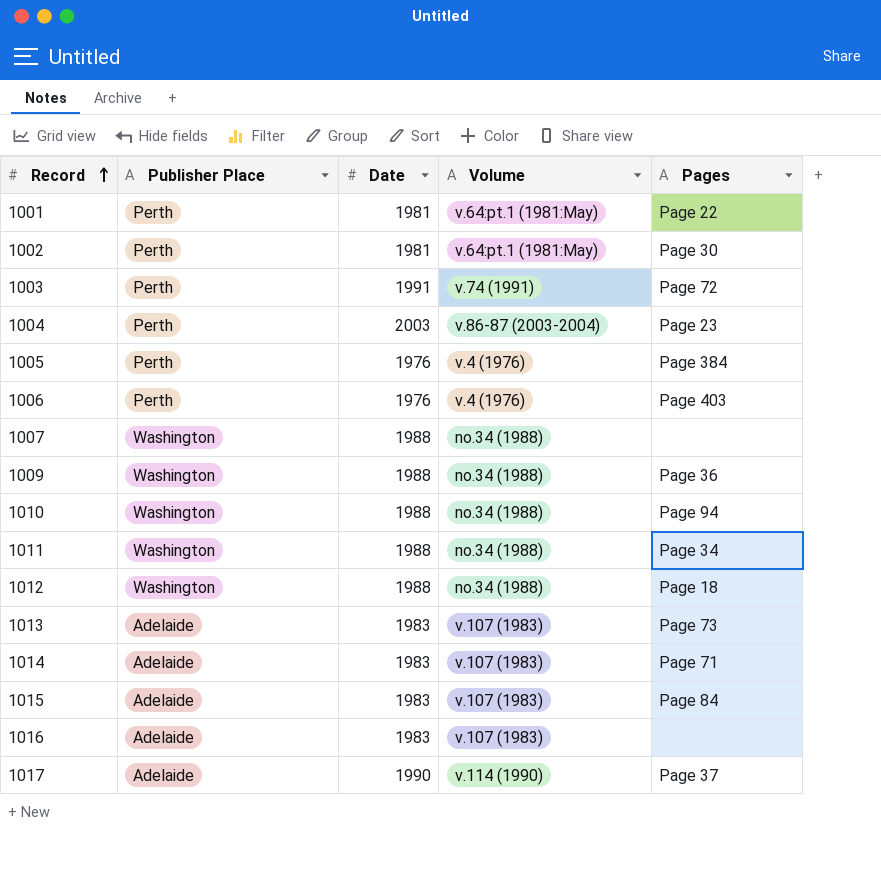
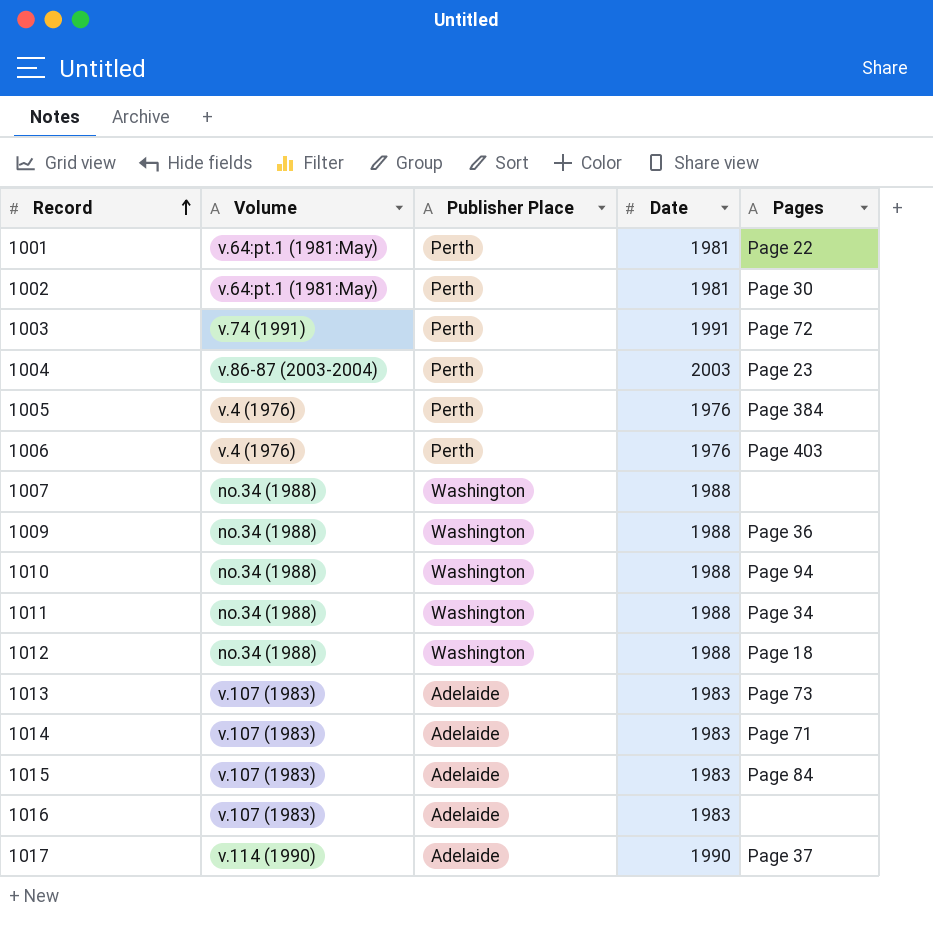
column Volume | position: 4 -> 2

